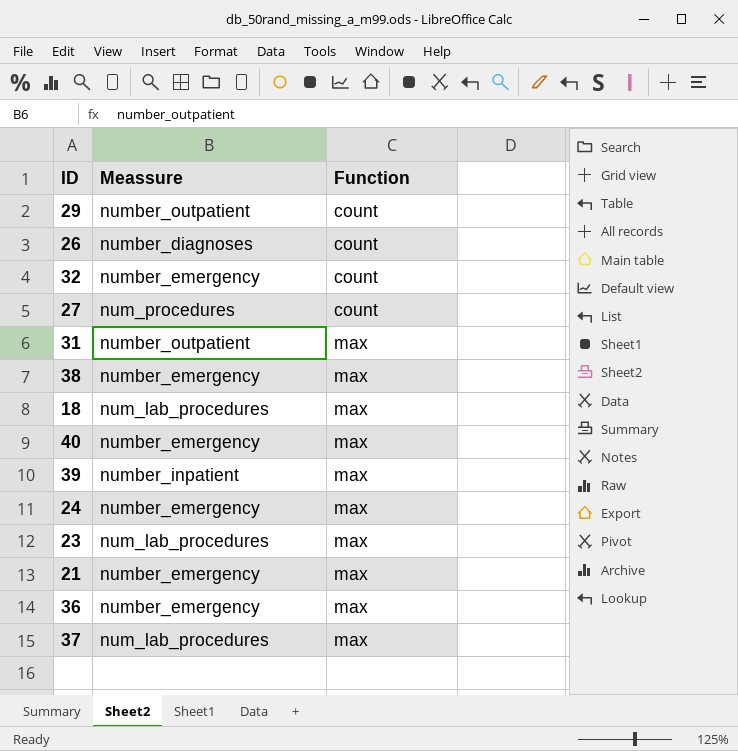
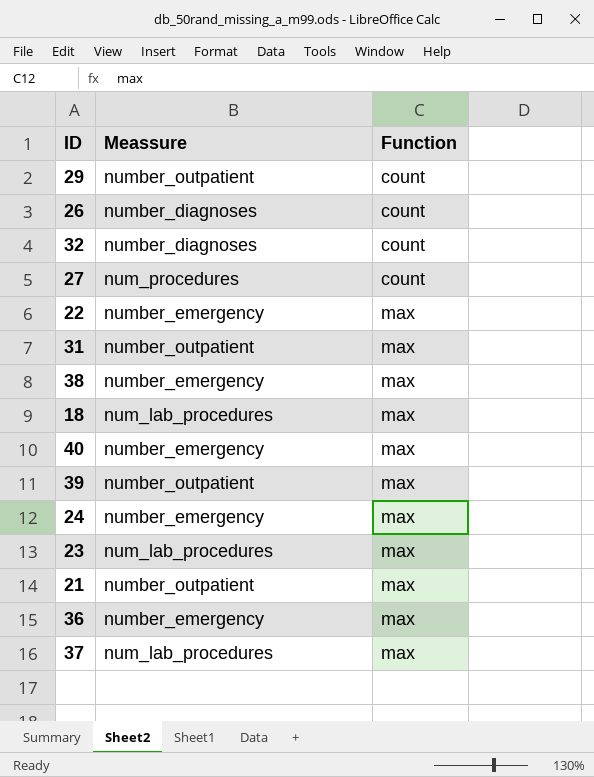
32 | Meassure: number_emergency -> number_diagnoses
row 22: none -> number_emergency | max
39 | Meassure: number_inpatient -> number_outpatient
21 | Meassure: number_emergency -> number_outpatient

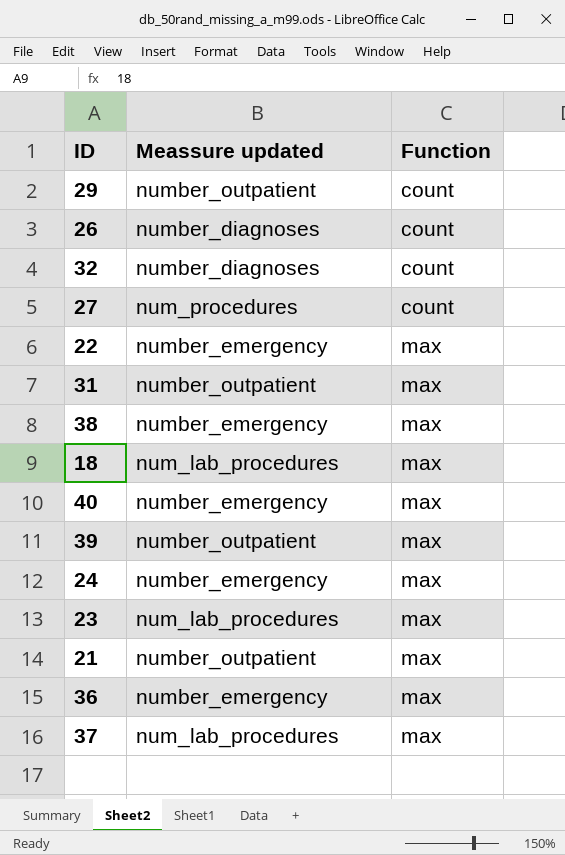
column name: Meassure -> Meassure updated

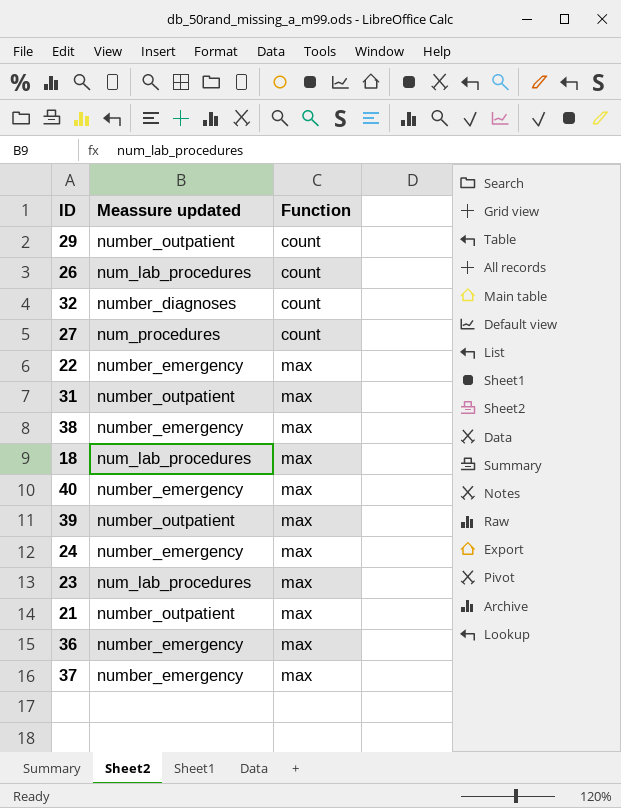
26 | Meassure updated: number_diagnoses -> num_lab_procedures
37 | Meassure updated: num_lab_procedures -> number_emergency

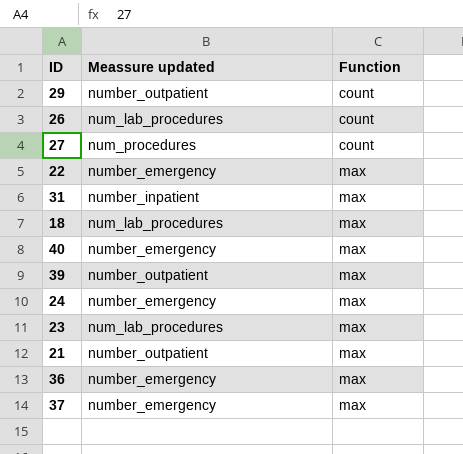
row 32: number_diagnoses | count -> none
row 38: number_emergency | max -> none
31 | Meassure updated: number_outpatient -> number_inpatient

